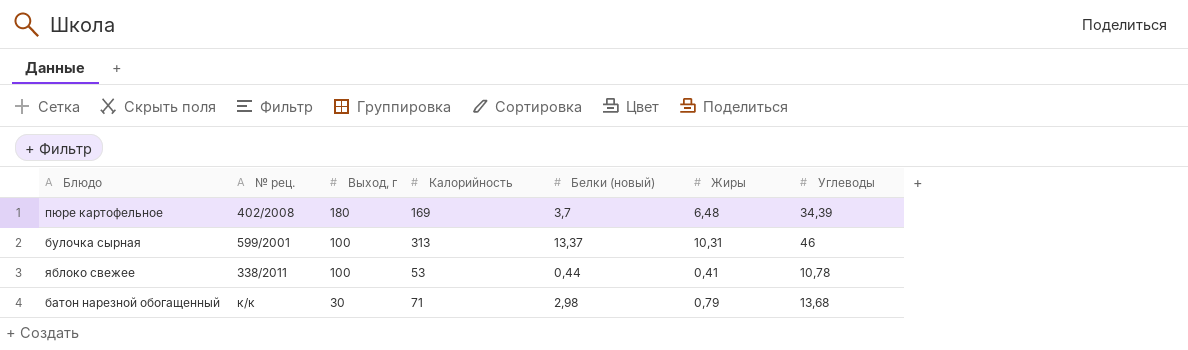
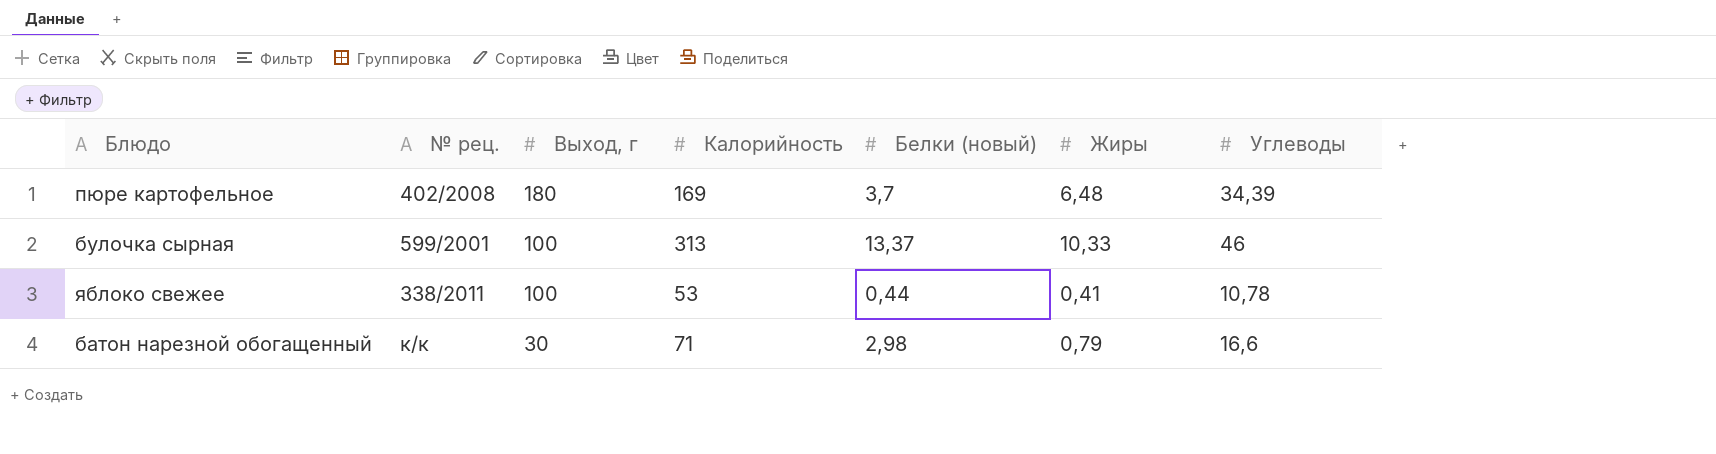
булочка сырная | Жиры: 10,31 -> 10,33
батон нарезной обогащенный | Углеводы: 13,68 -> 16,6

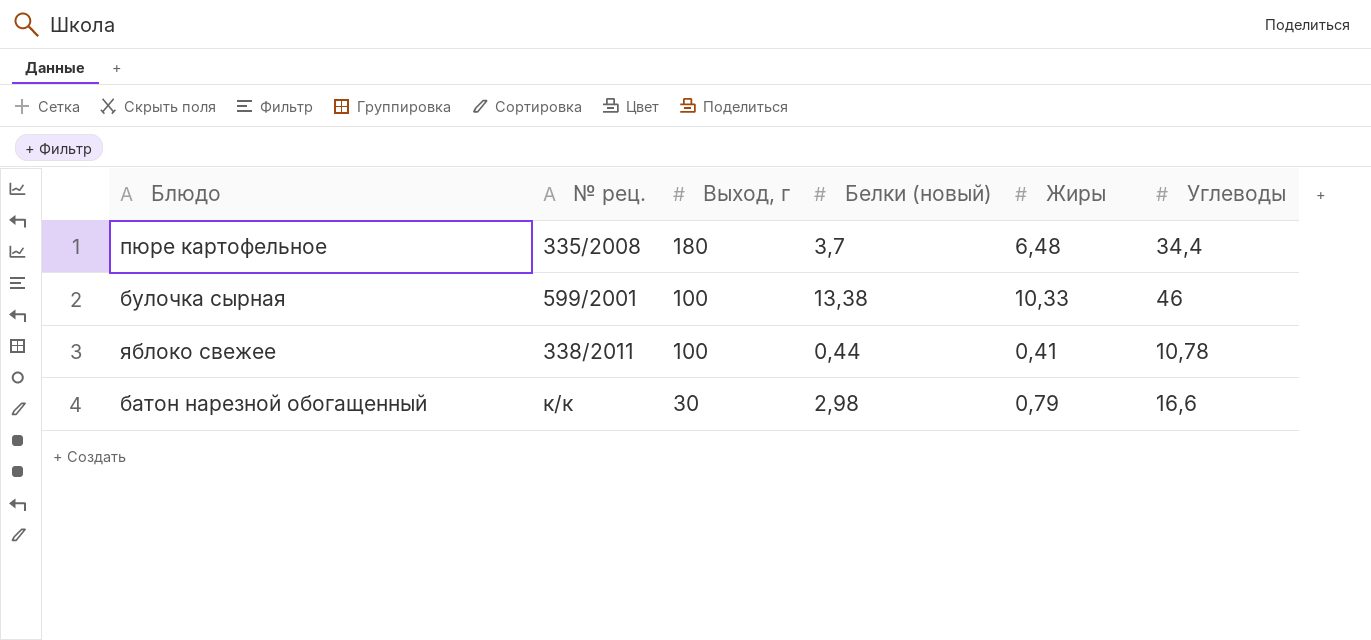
column Калорийность | position: 4 -> none
пюре картофельное | № рец.: 402/2008 -> 335/2008
пюре картофельное | Углеводы: 34,39 -> 34,4
булочка сырная | Белки (новый): 13,37 -> 13,38

